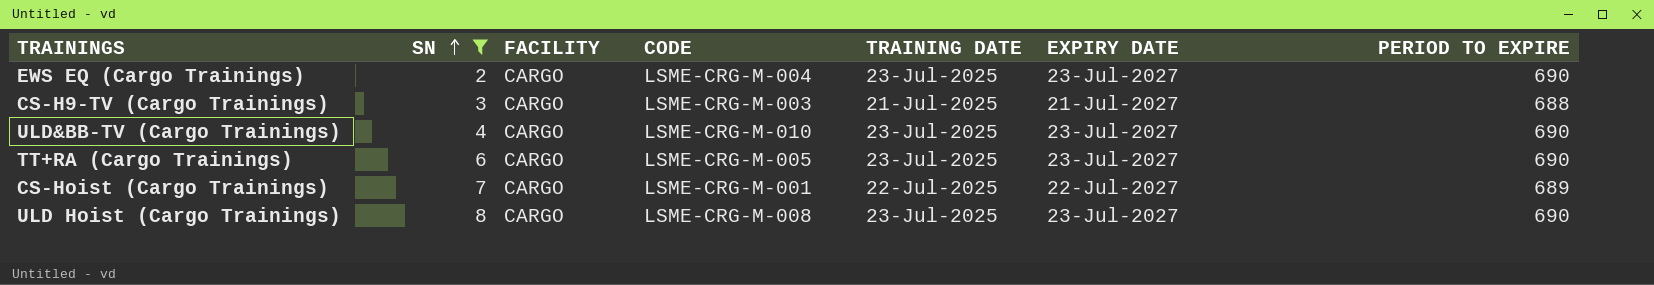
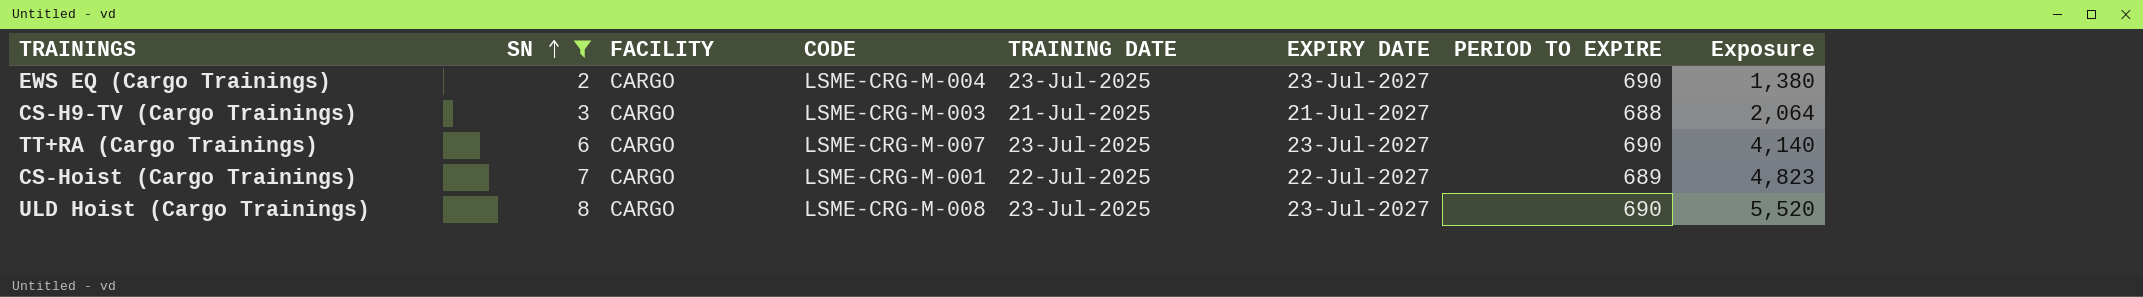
column Exposure | formula: none -> [SN] * [PERIOD TO EXPIRE]
row ULD&BB-TV (Cargo Trainings): 4 | CARGO | LSME-CRG-M-010 | 23-Jul-2025 | 23-Jul-2027 | 690 -> none
TT+RA (Cargo Trainings) | CODE: LSME-CRG-M-005 -> LSME-CRG-M-007

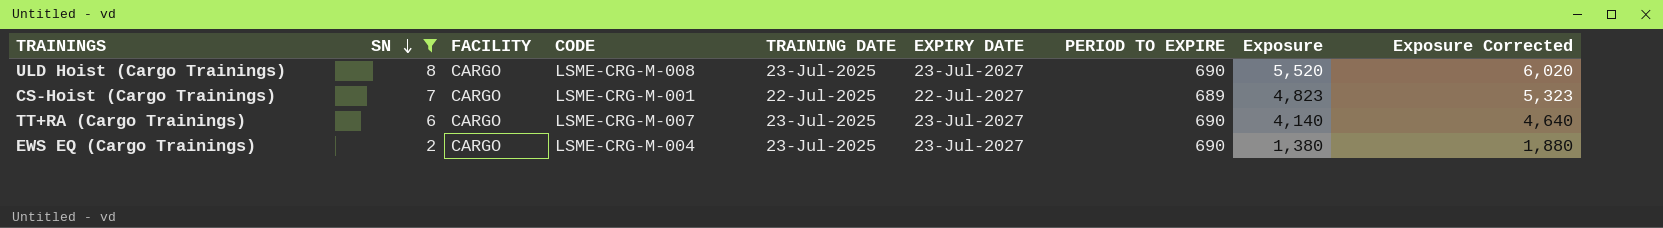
row order: SN ascending -> SN descending
column Exposure Corrected | formula: none -> [Exposure] + 500
row CS-H9-TV (Cargo Trainings): 3 | CARGO | LSME-CRG-M-003 | 21-Jul-2025 | 21-Jul-2027 | 688 | 2,064 -> none

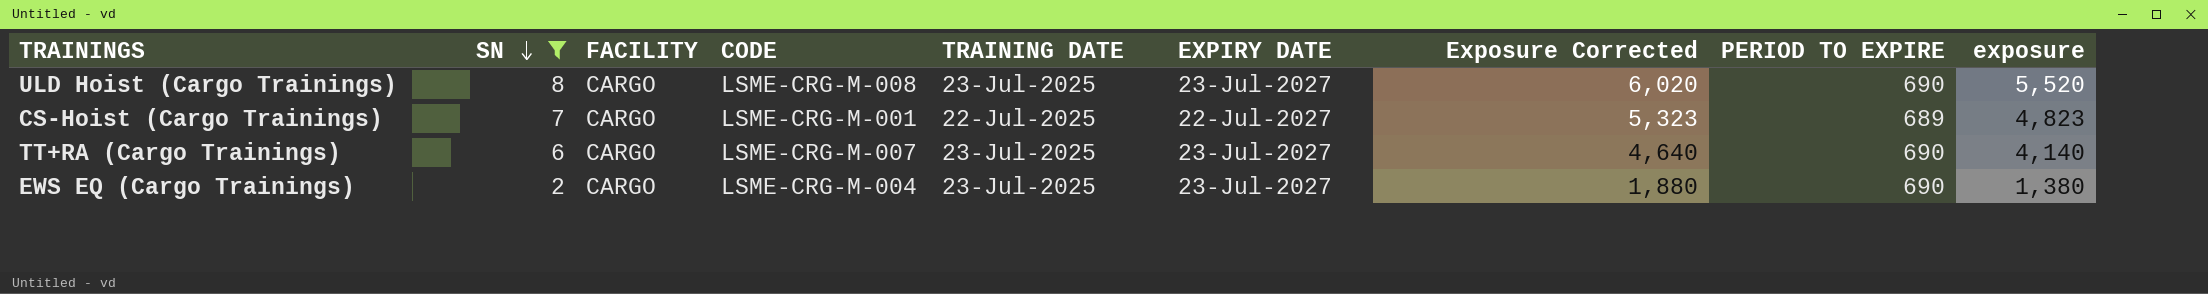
column Exposure Corrected | position: 9 -> 7
column name: Exposure -> exposure

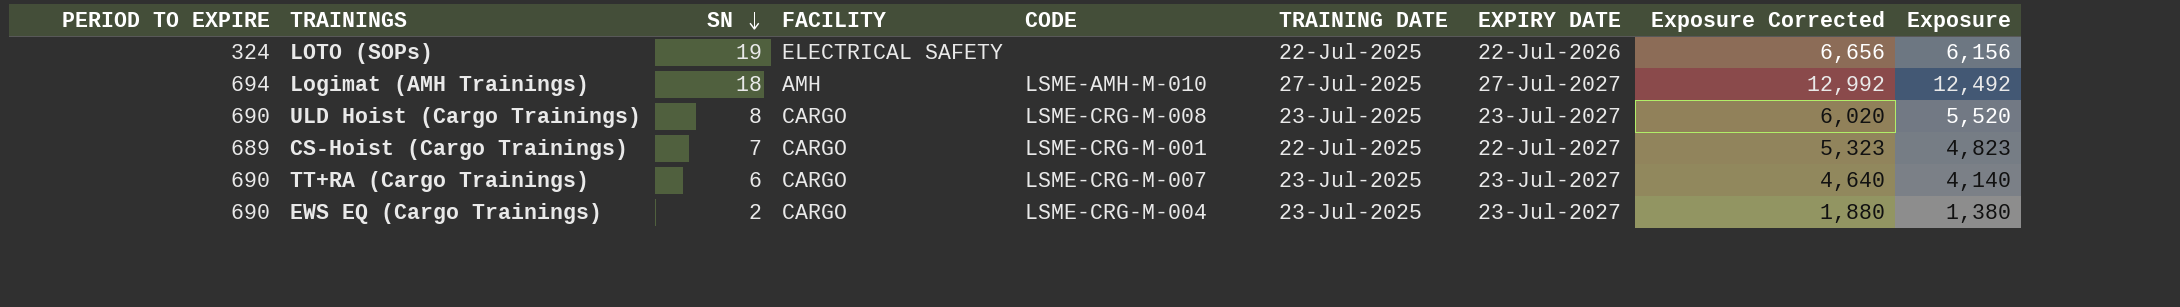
filter: SN <= 8 -> none
column PERIOD TO EXPIRE | position: 8 -> 1
column name: exposure -> Exposure

